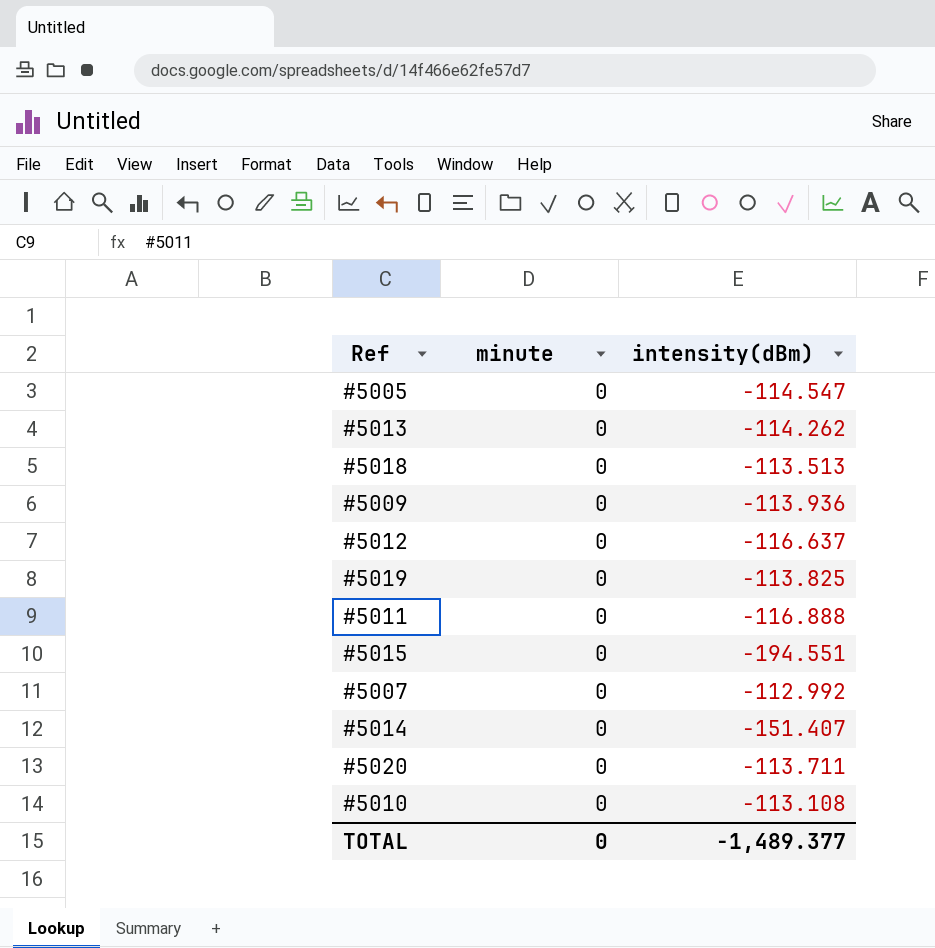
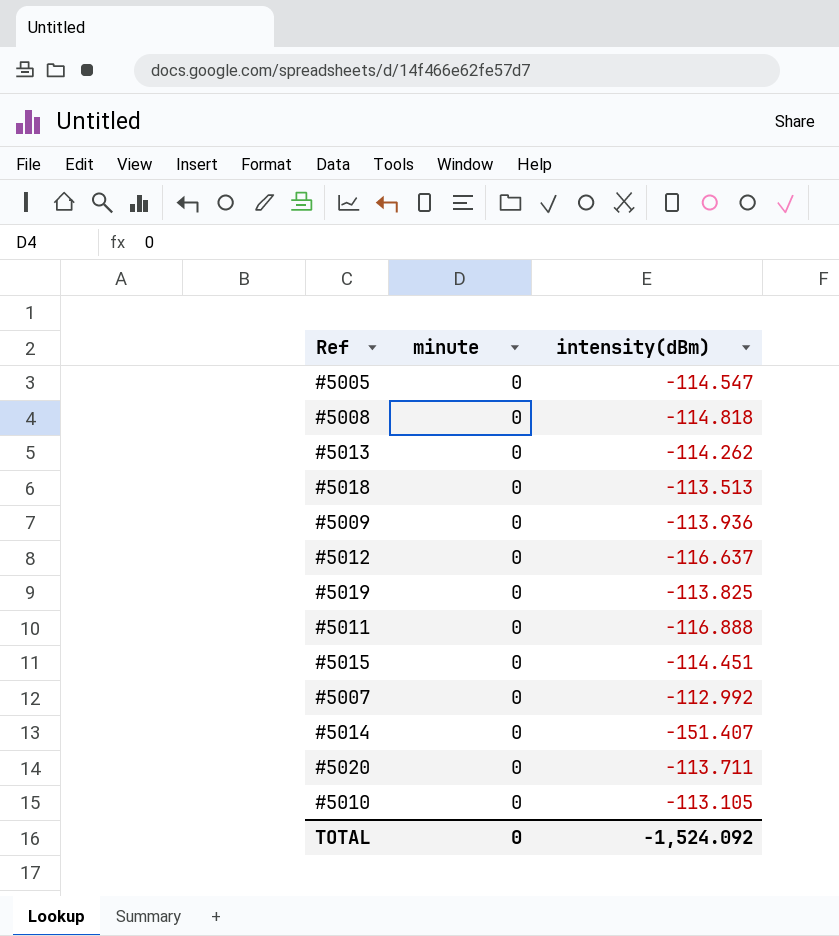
row #5008: none -> 0 | -114.818
#5015 | intensity(dBm): -194.551 -> -114.451
#5010 | intensity(dBm): -113.108 -> -113.105
TOTAL | intensity(dBm): -1,489.377 -> -1,524.092

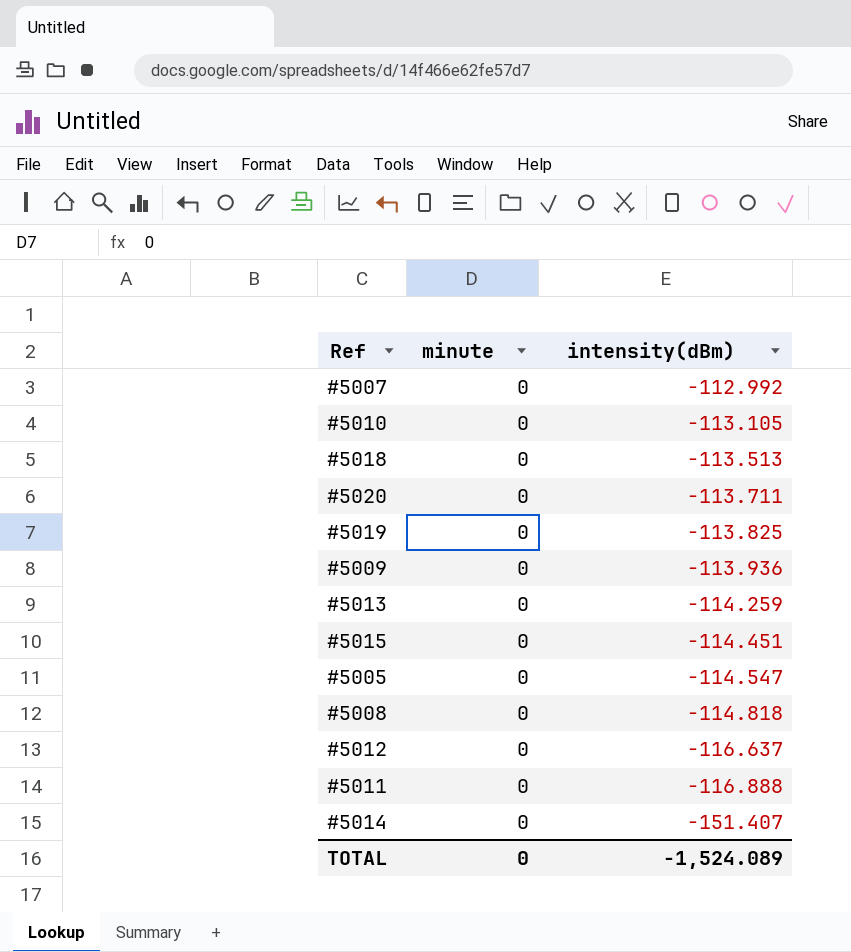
row order: none -> intensity(dBm) descending
#5013 | intensity(dBm): -114.262 -> -114.259
TOTAL | intensity(dBm): -1,524.092 -> -1,524.089

